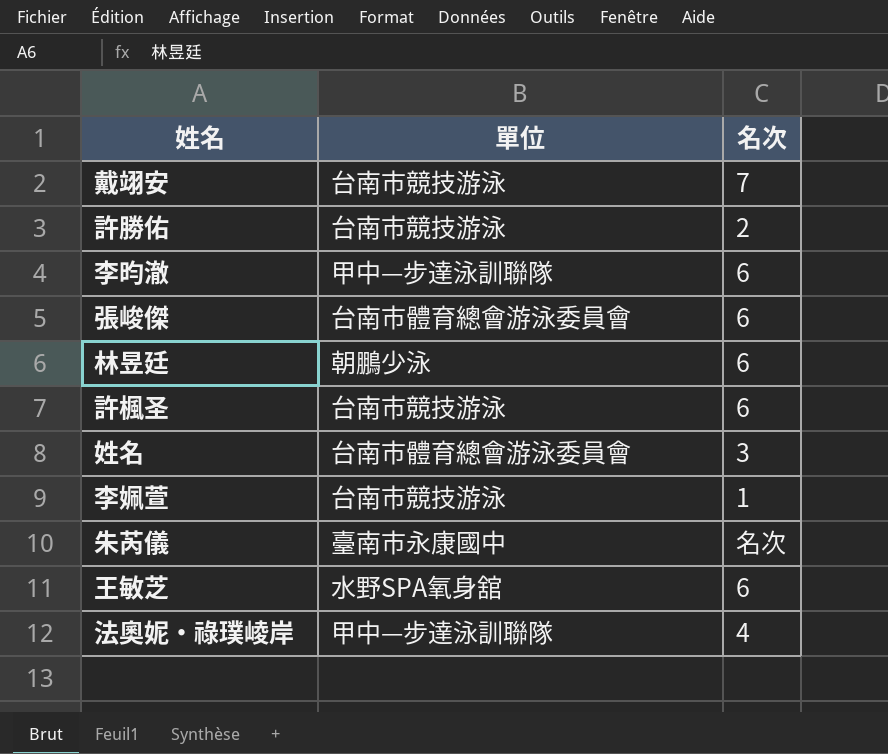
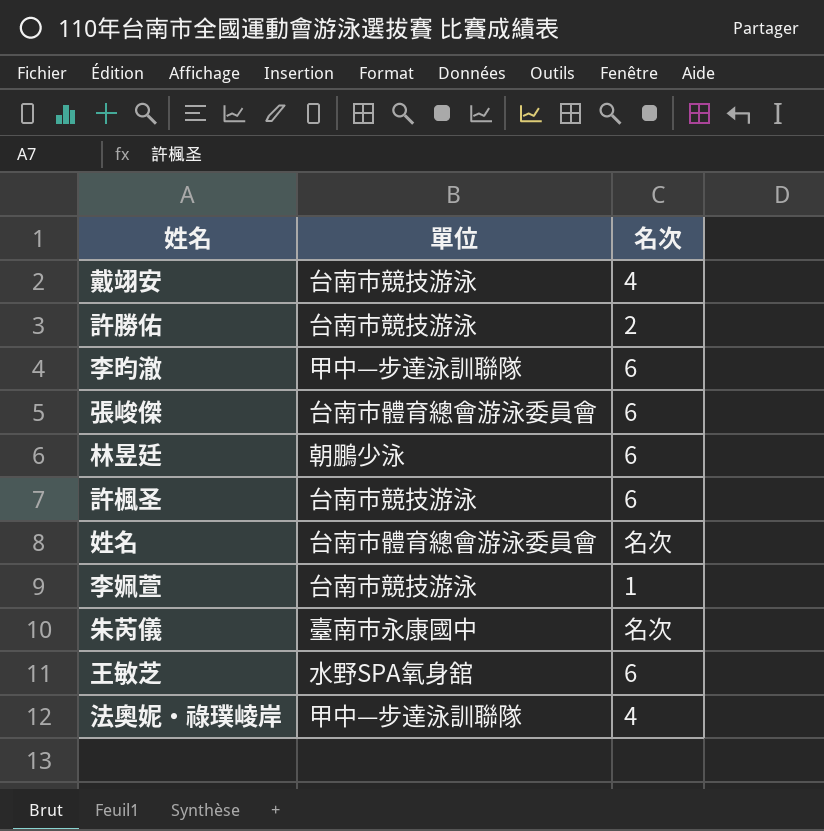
戴翊安 | 名次: 7 -> 4
姓名 | 名次: 3 -> 名次

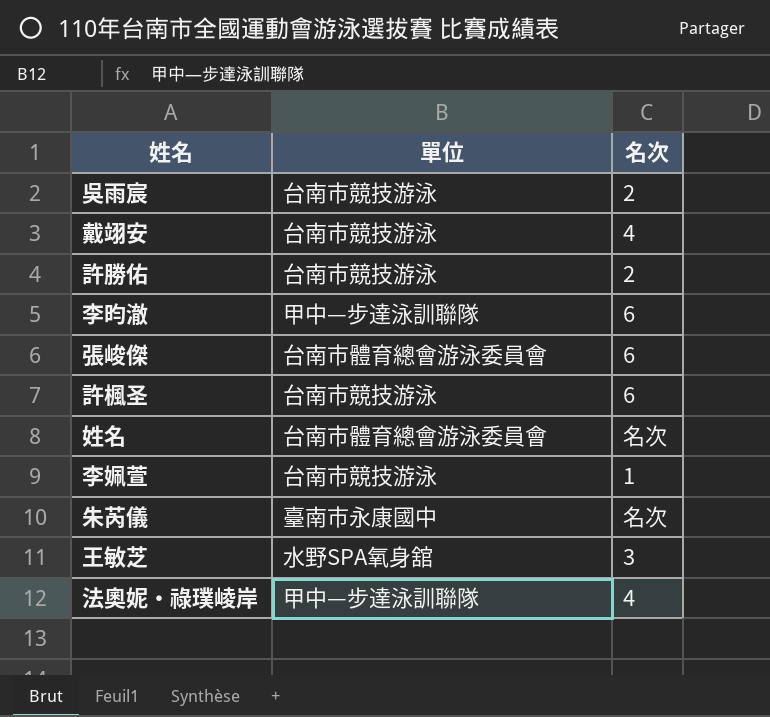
row 林昱廷: 朝鵬少泳 | 6 -> none
row 吳雨宸: none -> 台南市競技游泳 | 2
王敏芝 | 名次: 6 -> 3

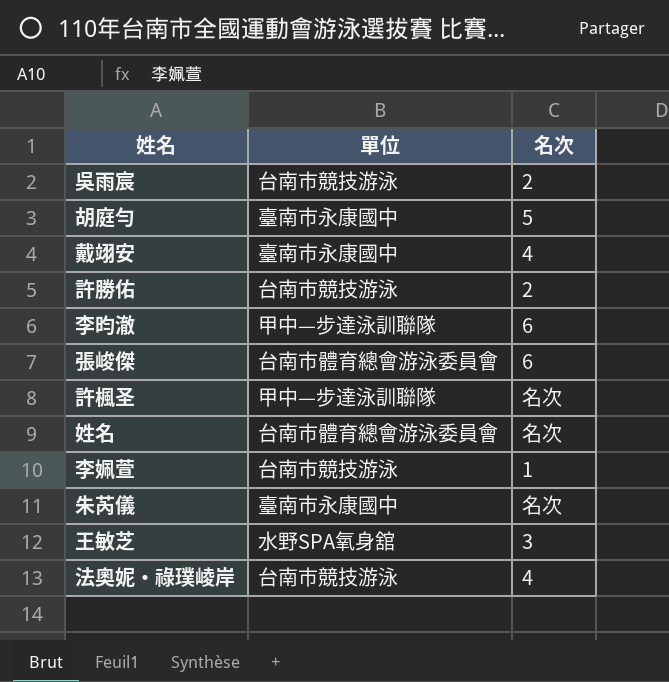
row 胡庭勻: none -> 臺南市永康國中 | 5
戴翊安 | 單位: 台南市競技游泳 -> 臺南市永康國中
許楓圣 | 單位: 台南市競技游泳 -> 甲中—步達泳訓聯隊
許楓圣 | 名次: 6 -> 名次
法奧妮‧祿璞崚岸 | 單位: 甲中—步達泳訓聯隊 -> 台南市競技游泳

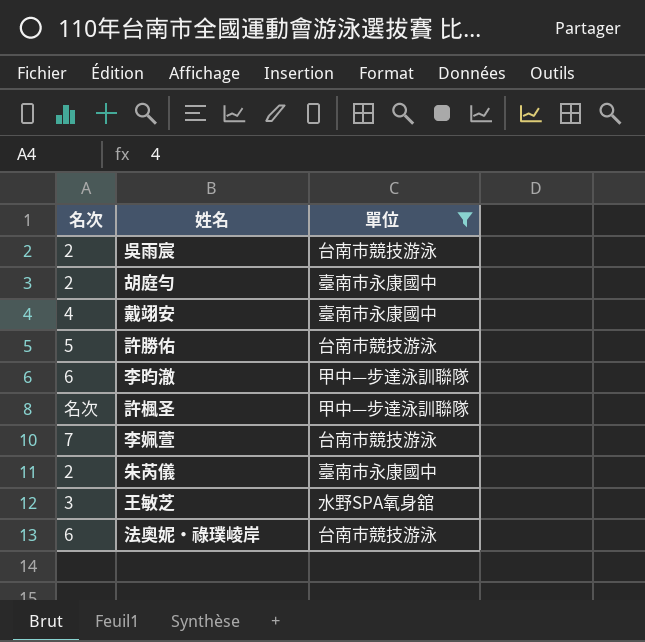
filter: none -> 單位 != 台南市體育總會游泳委員會
column 名次 | position: 3 -> 1
胡庭勻 | 名次: 5 -> 2
許勝佑 | 名次: 2 -> 5
李姵萱 | 名次: 1 -> 7
朱芮儀 | 名次: 名次 -> 2
法奧妮‧祿璞崚岸 | 名次: 4 -> 6

